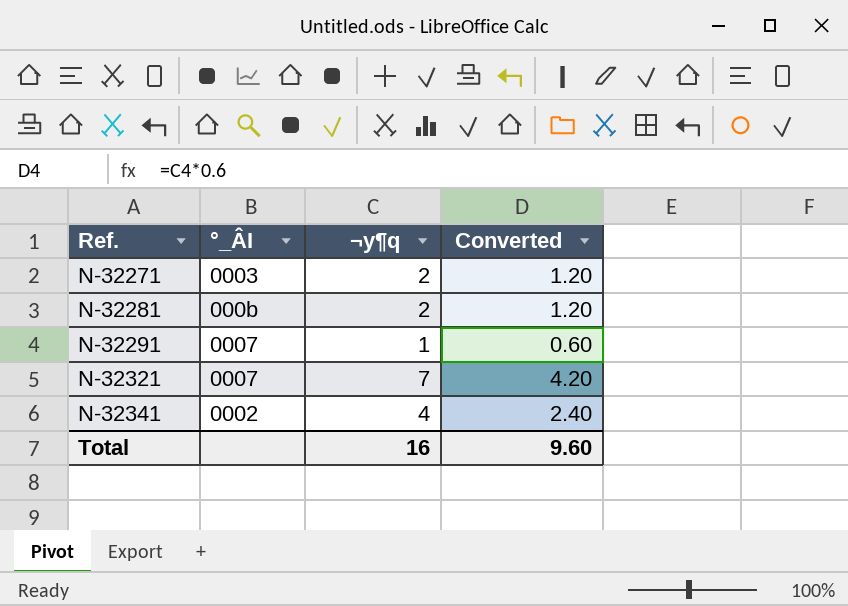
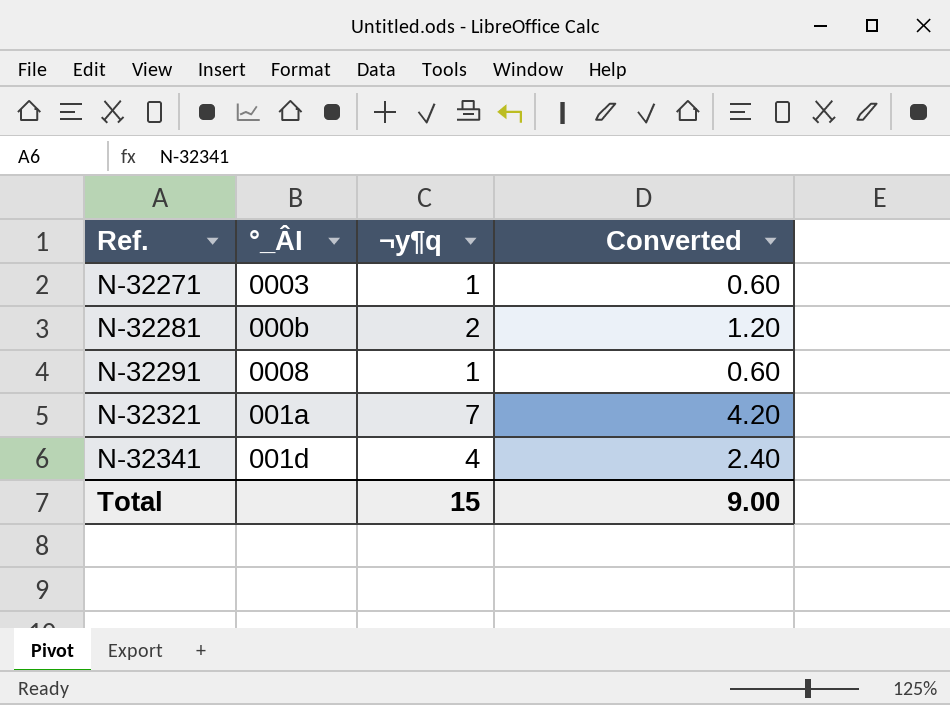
N-32271 | ¬y¶q: 2 -> 1
N-32271 | Converted: 1.20 -> 0.60
N-32291 | °_ÂI: 0007 -> 0008
N-32321 | °_ÂI: 0007 -> 001a
N-32341 | °_ÂI: 0002 -> 001d
Total | ¬y¶q: 16 -> 15
Total | Converted: 9.60 -> 9.00

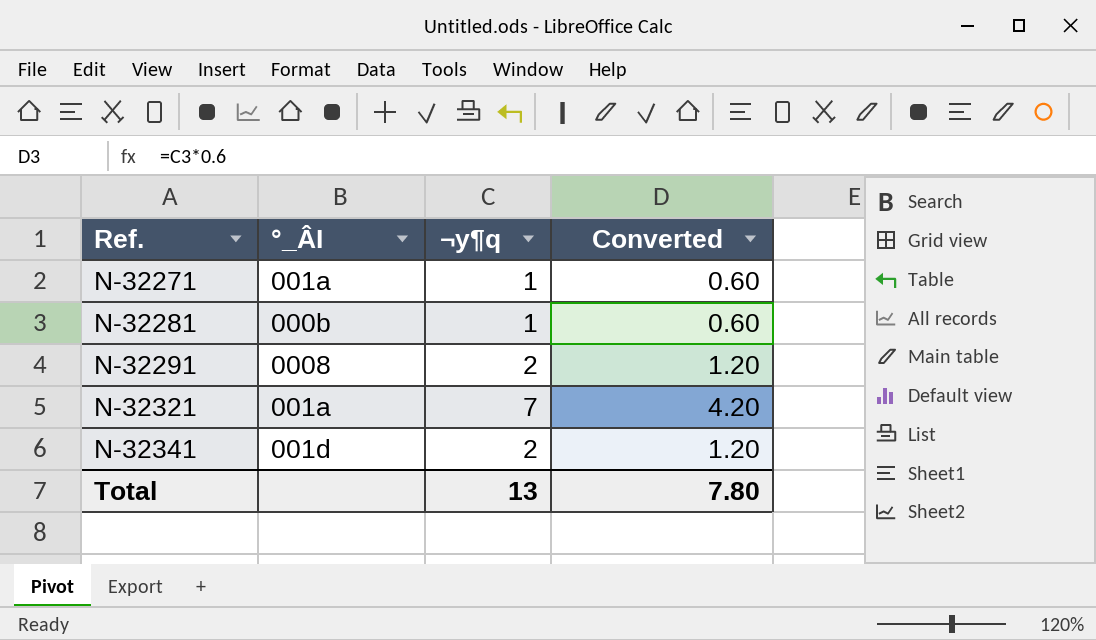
N-32271 | °_ÂI: 0003 -> 001a
N-32281 | ¬y¶q: 2 -> 1
N-32281 | Converted: 1.20 -> 0.60
N-32291 | ¬y¶q: 1 -> 2
N-32291 | Converted: 0.60 -> 1.20
N-32341 | ¬y¶q: 4 -> 2
N-32341 | Converted: 2.40 -> 1.20
Total | ¬y¶q: 15 -> 13
Total | Converted: 9.00 -> 7.80

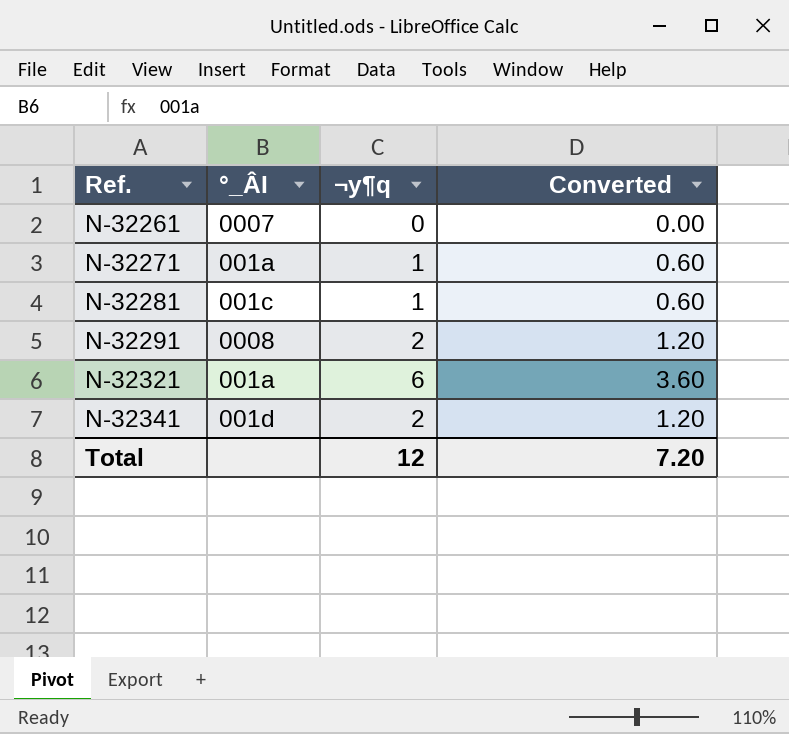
row N-32261: none -> 0007 | 0 | 0.00
N-32281 | °_ÂI: 000b -> 001c
N-32321 | ¬y¶q: 7 -> 6
N-32321 | Converted: 4.20 -> 3.60
Total | ¬y¶q: 13 -> 12
Total | Converted: 7.80 -> 7.20

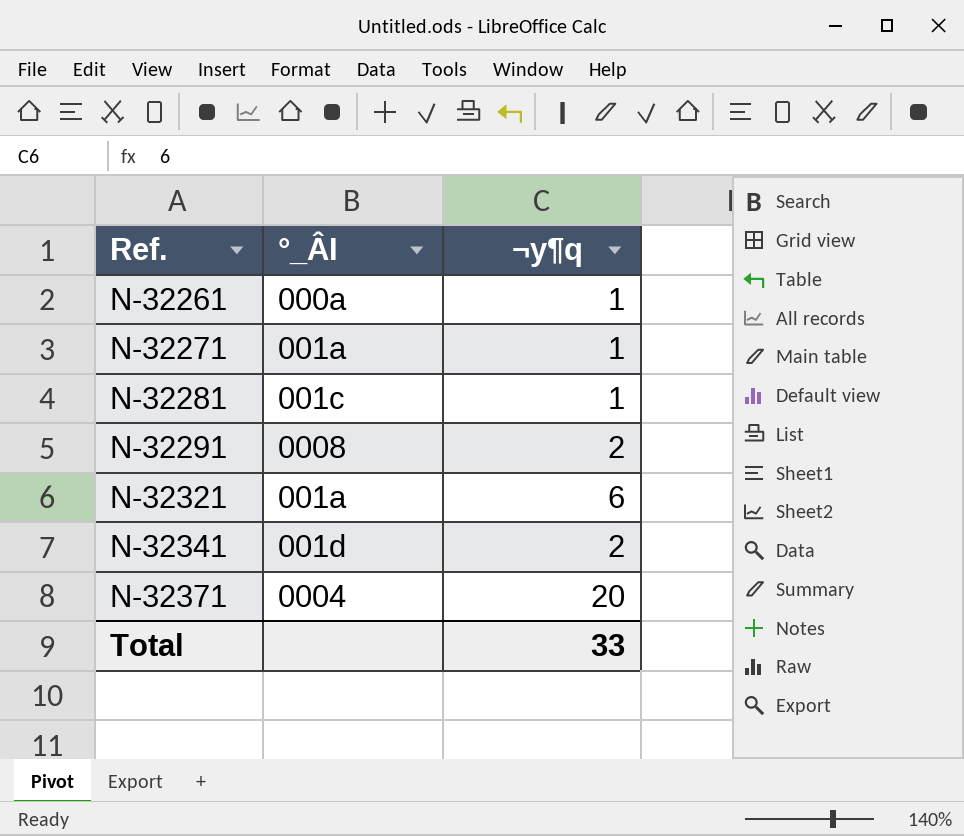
column Converted | formula: [¬y¶q] * 0.6 -> none
N-32261 | °_ÂI: 0007 -> 000a
N-32261 | ¬y¶q: 0 -> 1
row N-32371: none -> 0004 | 20
Total | ¬y¶q: 12 -> 33

